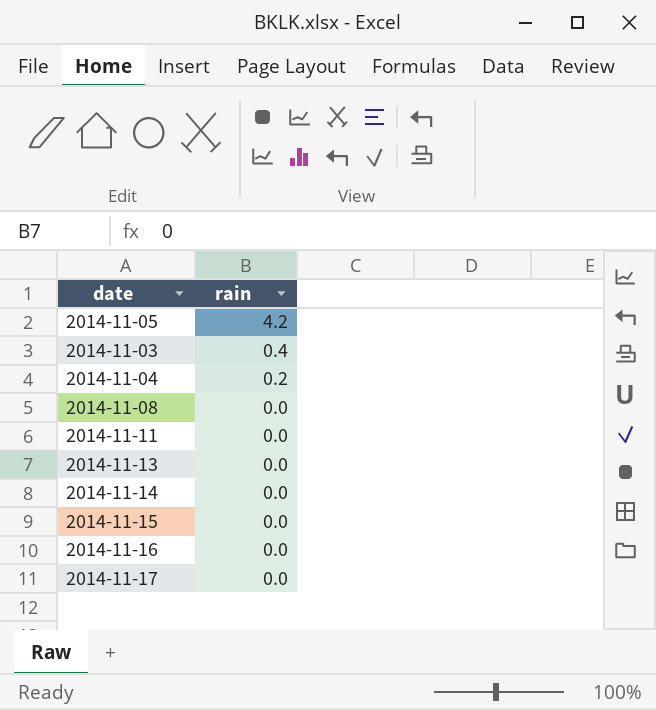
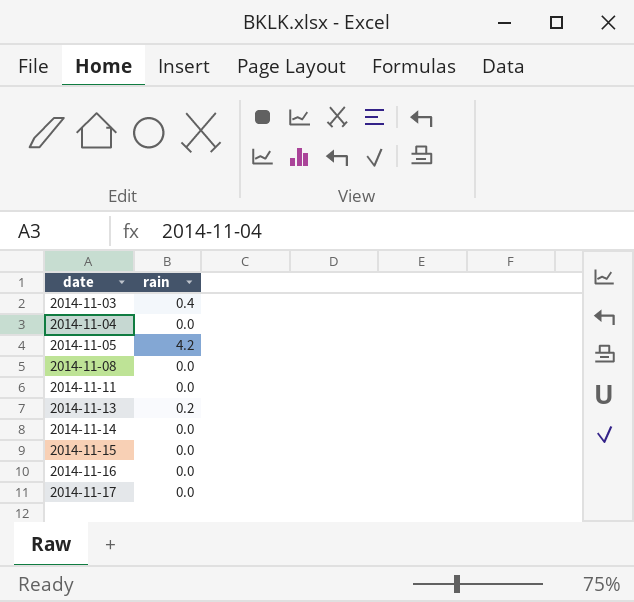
row order: rain descending -> date ascending
2014-11-04 | rain: 0.2 -> 0.0
2014-11-13 | rain: 0.0 -> 0.2

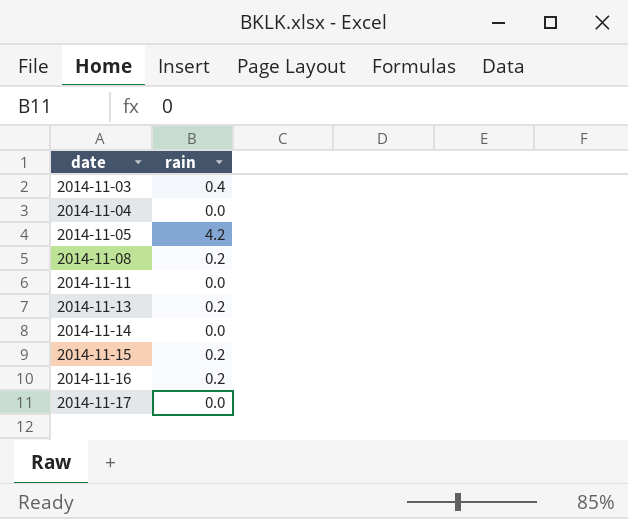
2014-11-08 | rain: 0.0 -> 0.2
2014-11-15 | rain: 0.0 -> 0.2
2014-11-16 | rain: 0.0 -> 0.2

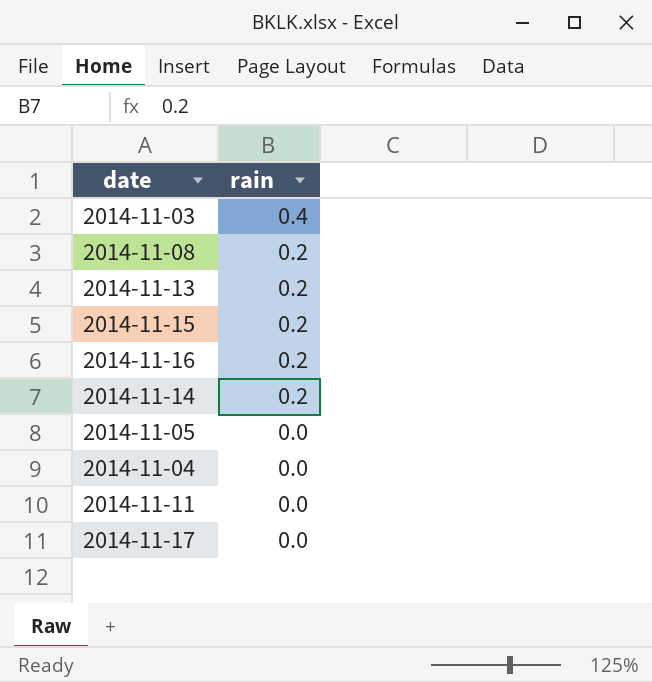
row order: date ascending -> rain descending
2014-11-14 | rain: 0.0 -> 0.2
2014-11-05 | rain: 4.2 -> 0.0

